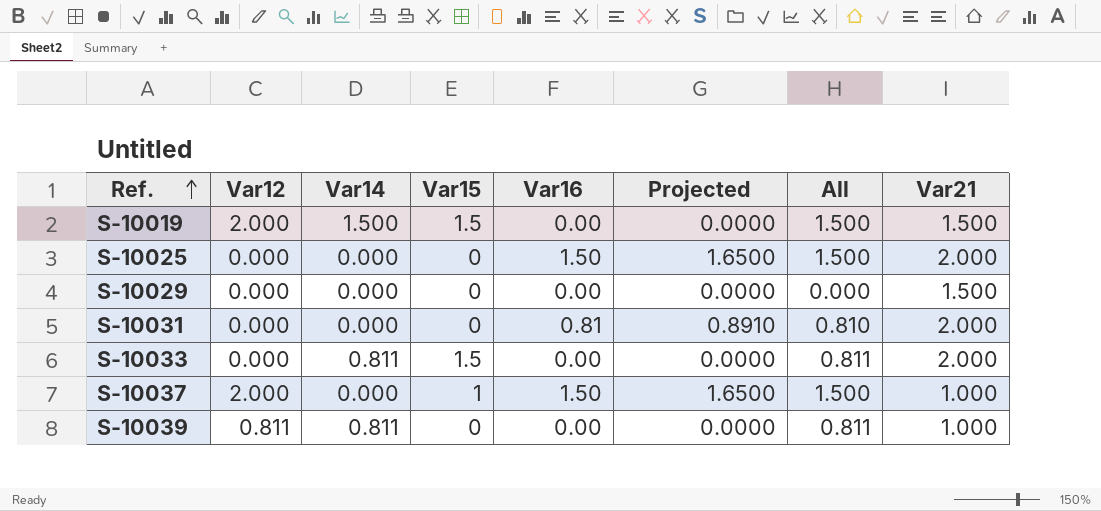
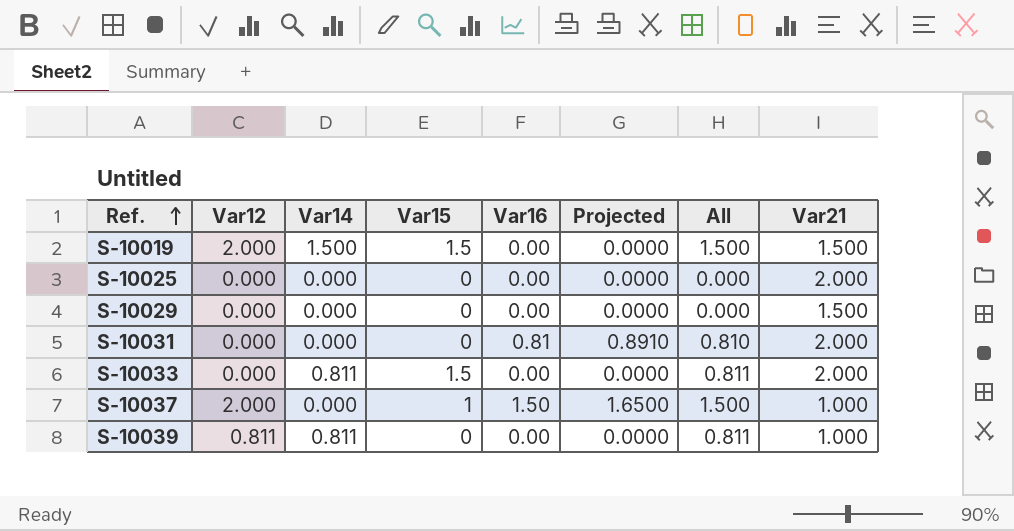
S-10025 | Var16: 1.50 -> 0.00
S-10025 | Projected: 1.6500 -> 0.0000
S-10025 | All: 1.500 -> 0.000

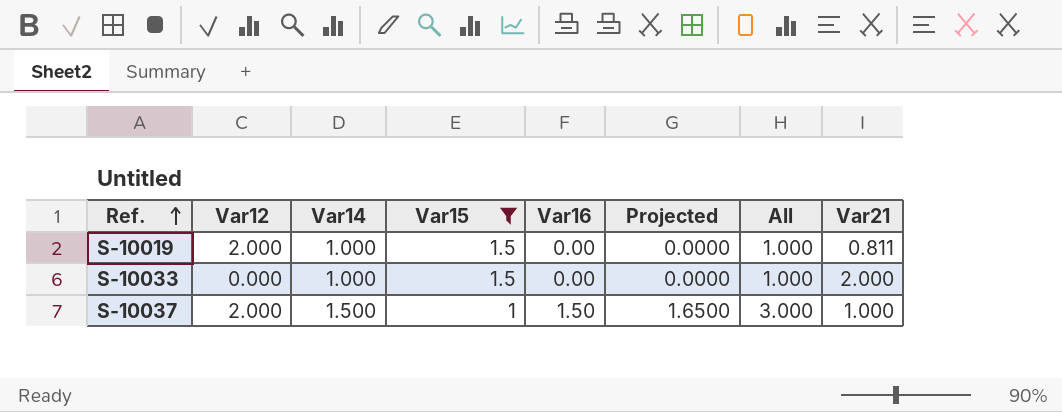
filter: none -> Var15 != 0
S-10019 | Var14: 1.500 -> 1.000
S-10019 | All: 1.500 -> 1.000
S-10019 | Var21: 1.500 -> 0.811
S-10033 | Var14: 0.811 -> 1.000
S-10033 | All: 0.811 -> 1.000
S-10037 | Var14: 0.000 -> 1.500
S-10037 | All: 1.500 -> 3.000

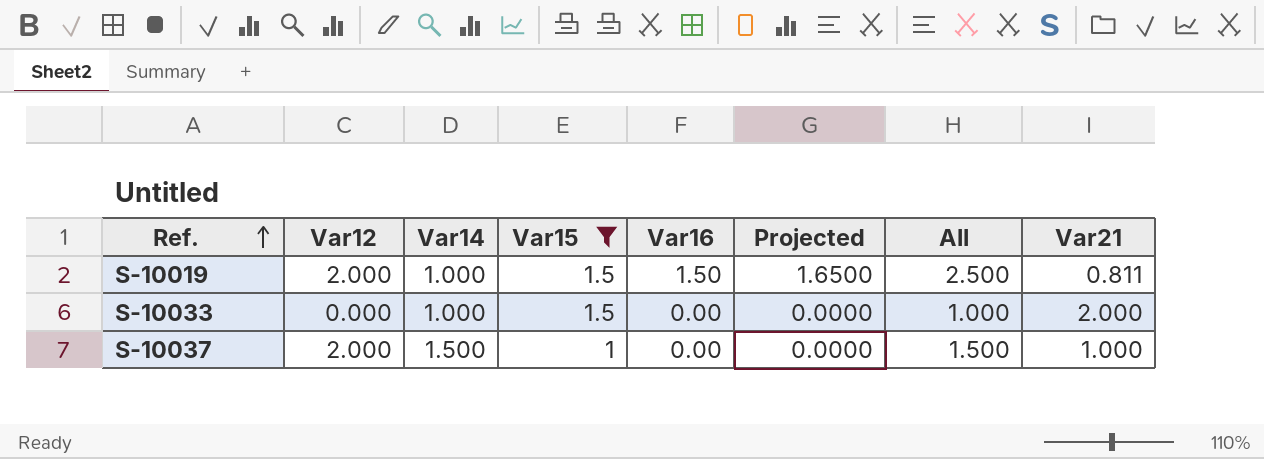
S-10019 | Var16: 0.00 -> 1.50
S-10019 | Projected: 0.0000 -> 1.6500
S-10019 | All: 1.000 -> 2.500
S-10037 | Var16: 1.50 -> 0.00
S-10037 | Projected: 1.6500 -> 0.0000
S-10037 | All: 3.000 -> 1.500

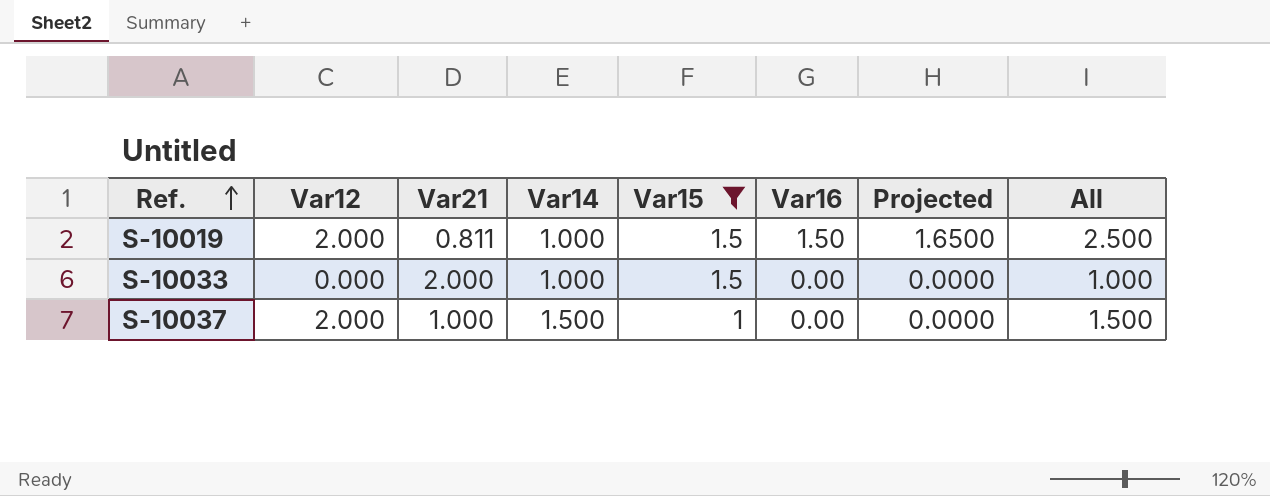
column Var21 | position: 8 -> 3

